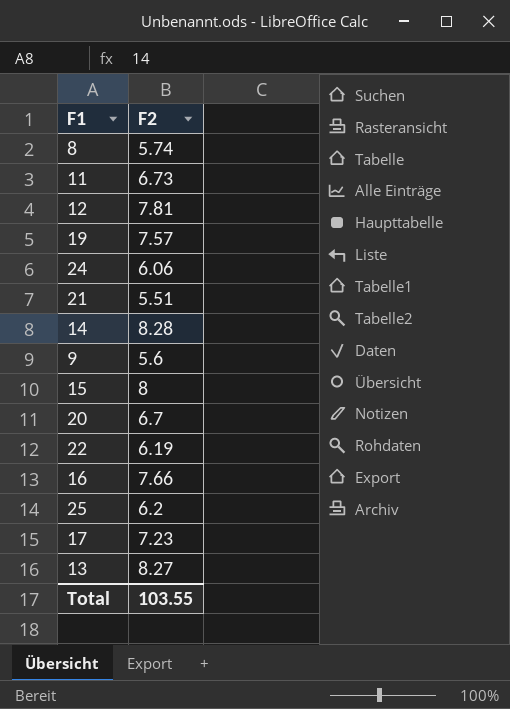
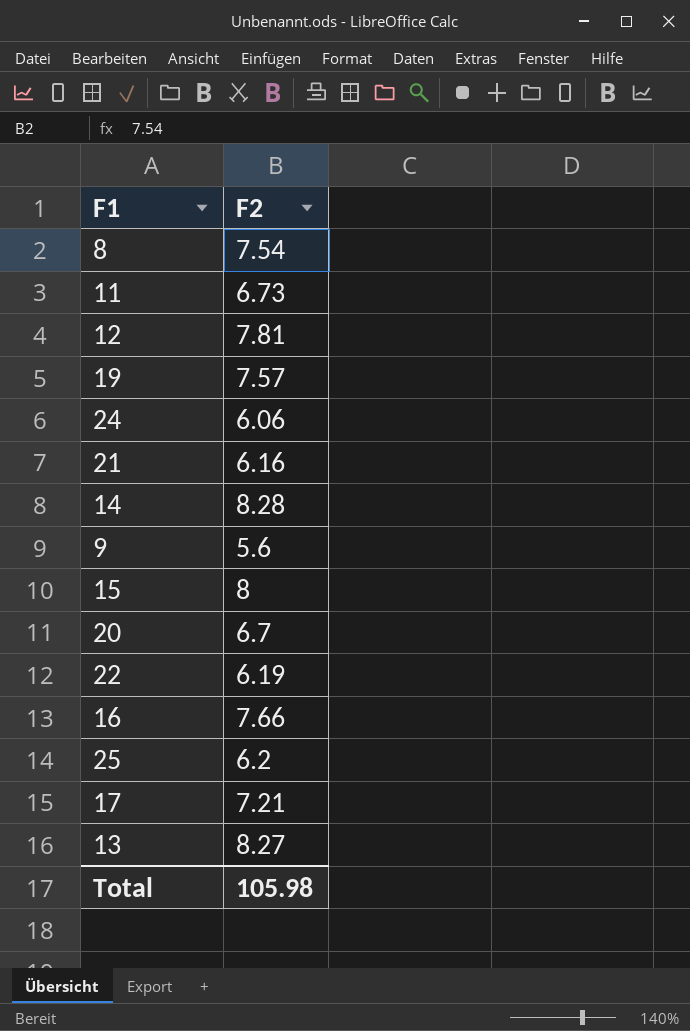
8 | F2: 5.74 -> 7.54
21 | F2: 5.51 -> 6.16
17 | F2: 7.23 -> 7.21
Total | F2: 103.55 -> 105.98

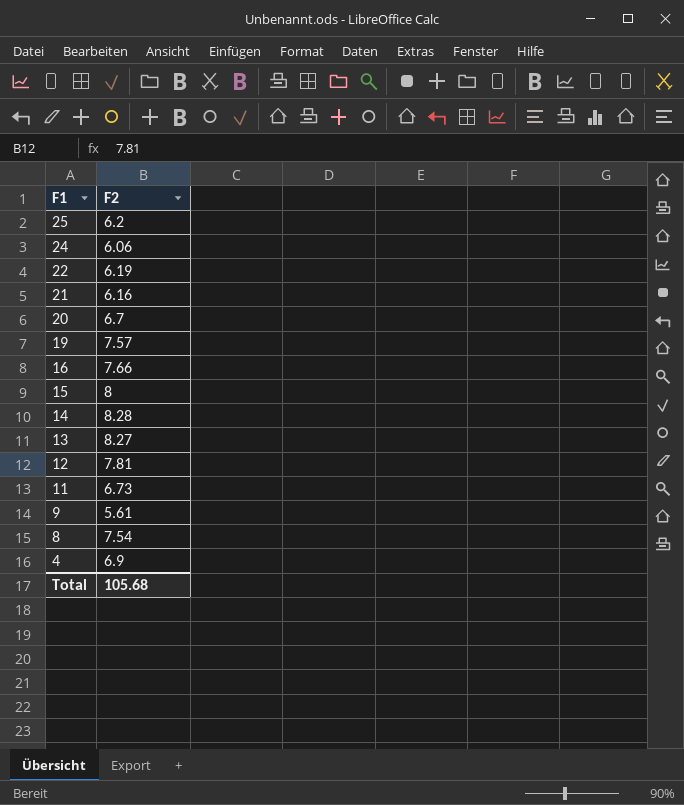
row order: none -> F1 descending
row 17: 7.21 -> none
9 | F2: 5.6 -> 5.61
row 4: none -> 6.9
Total | F2: 105.98 -> 105.68

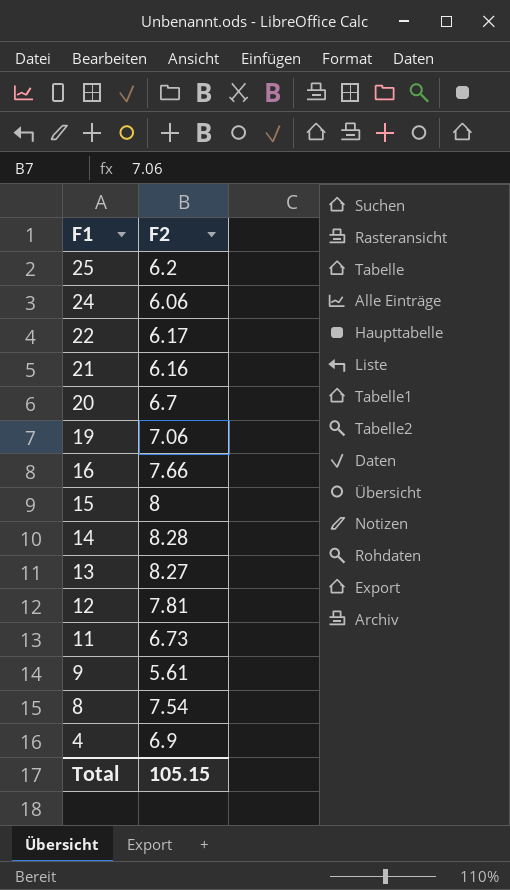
22 | F2: 6.19 -> 6.17
19 | F2: 7.57 -> 7.06
Total | F2: 105.68 -> 105.15

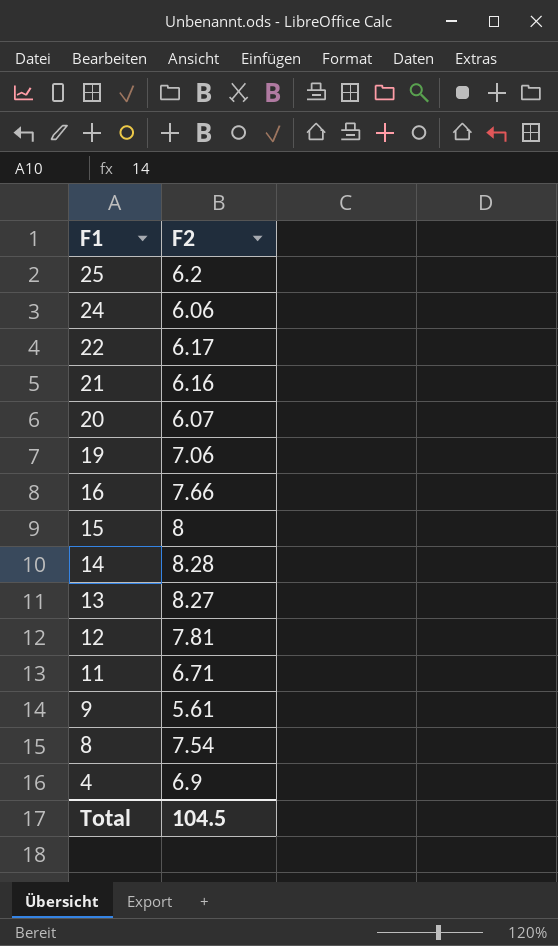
20 | F2: 6.7 -> 6.07
11 | F2: 6.73 -> 6.71
Total | F2: 105.15 -> 104.5

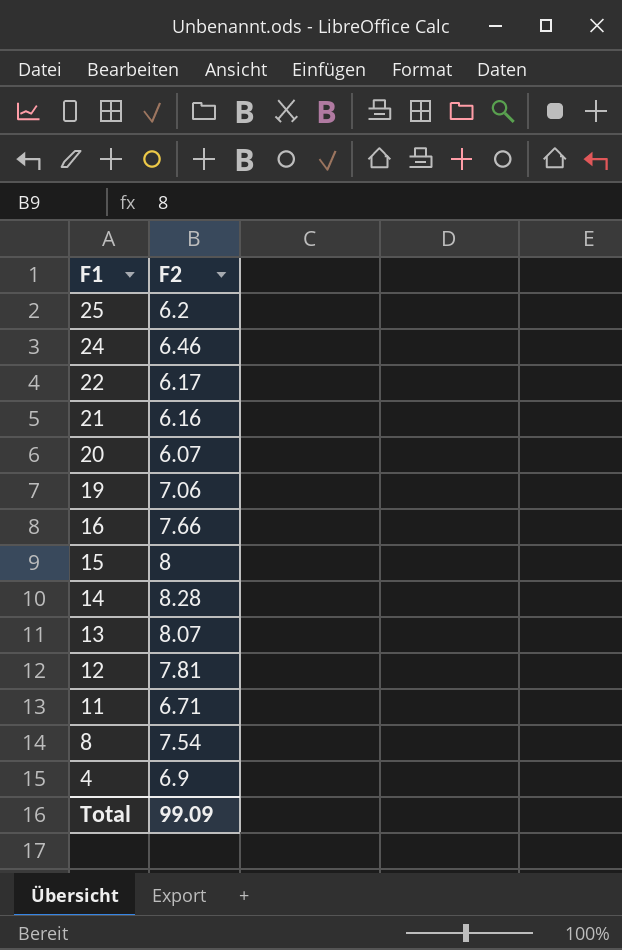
row 9: 5.61 -> none
24 | F2: 6.06 -> 6.46
13 | F2: 8.27 -> 8.07
Total | F2: 104.5 -> 99.09

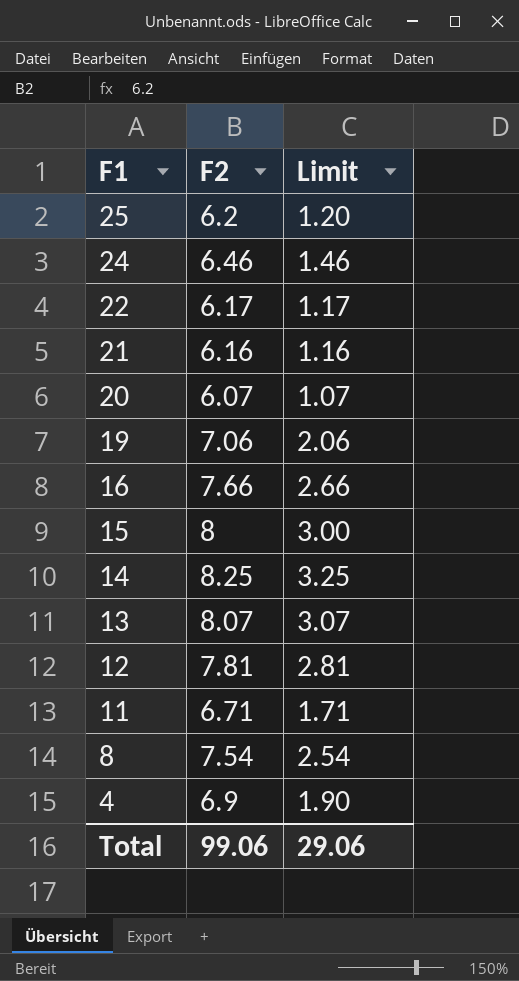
column Limit | formula: none -> [F2] - 5
14 | F2: 8.28 -> 8.25
Total | F2: 99.09 -> 99.06

